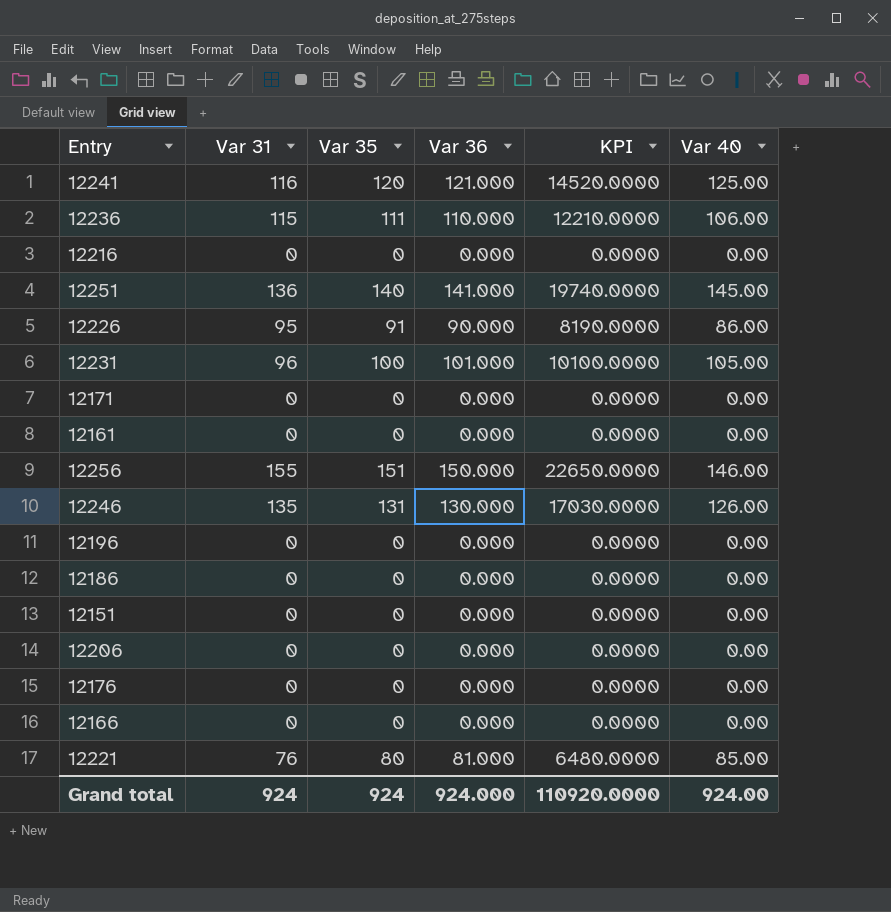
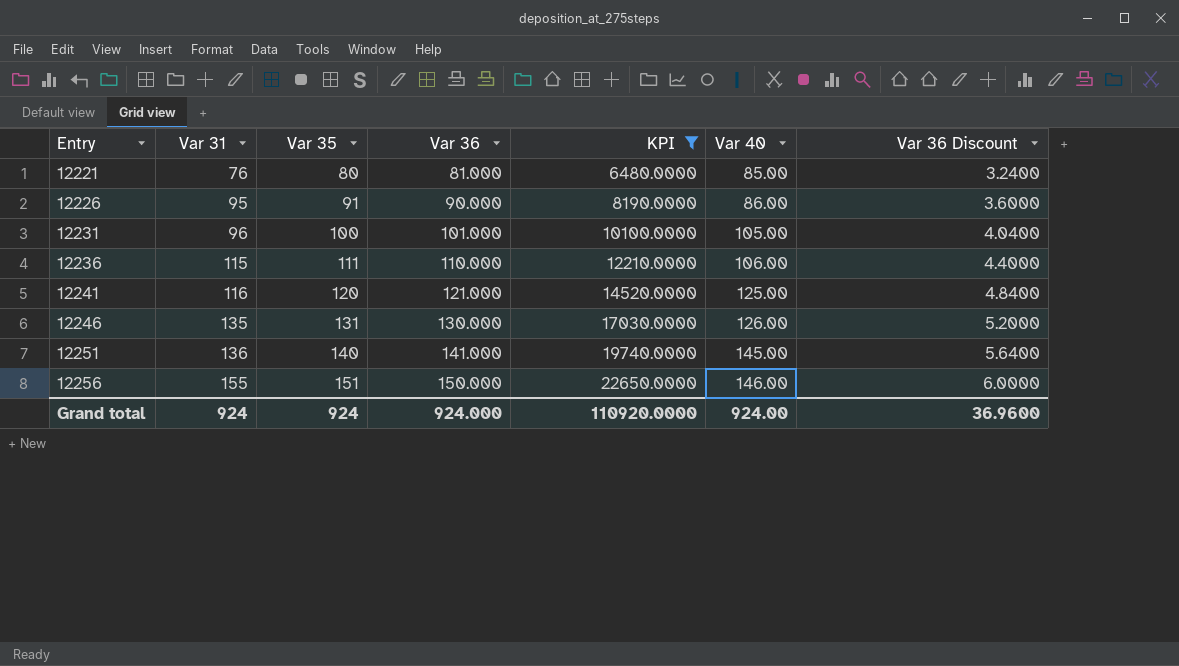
filter: none -> KPI != 0.0000
row order: none -> Entry ascending
column Var 36 Discount | formula: none -> [Var 36] * 0.04

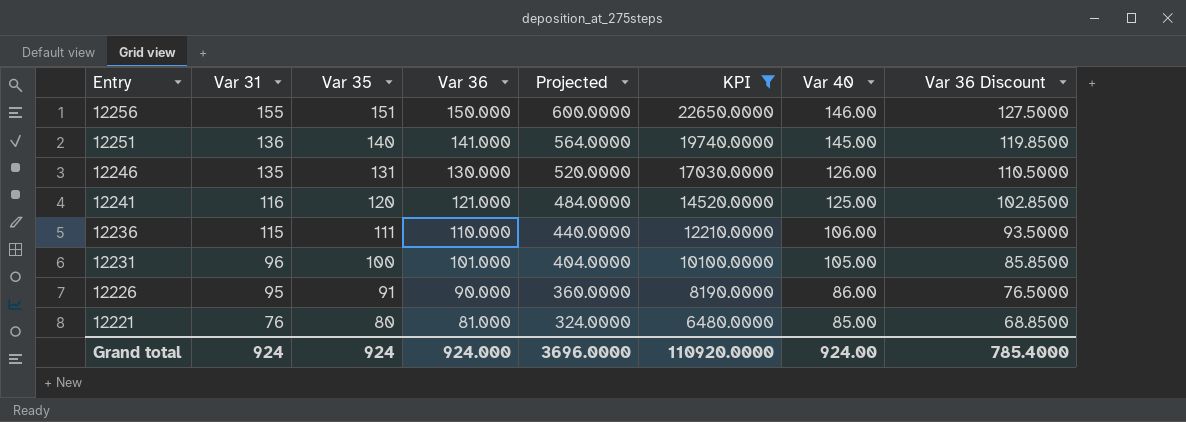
row order: Entry ascending -> Entry descending
column Projected | formula: none -> [Var 36] * 4
column Var 36 Discount | formula: [Var 36] * 0.04 -> [Var 36] * 0.85
Grand total | Var 36 Discount: 36.9600 -> 785.4000

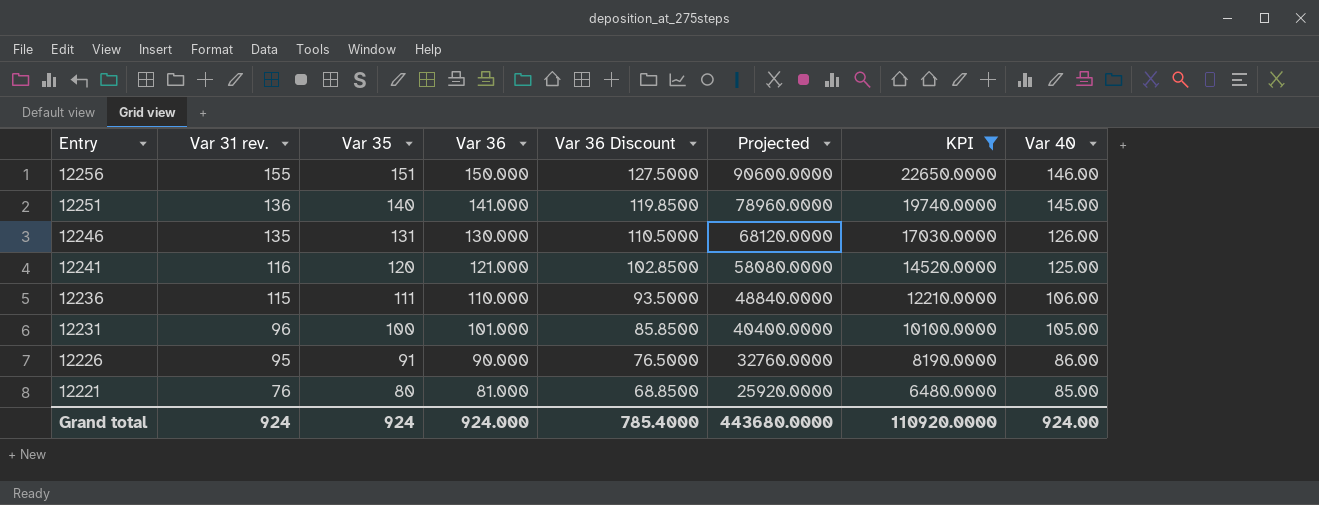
column name: Var 31 -> Var 31 rev.
column Var 36 Discount | position: 8 -> 5
column Projected | formula: [Var 36] * 4 -> [KPI] * 4
Grand total | Projected: 3696.0000 -> 443680.0000

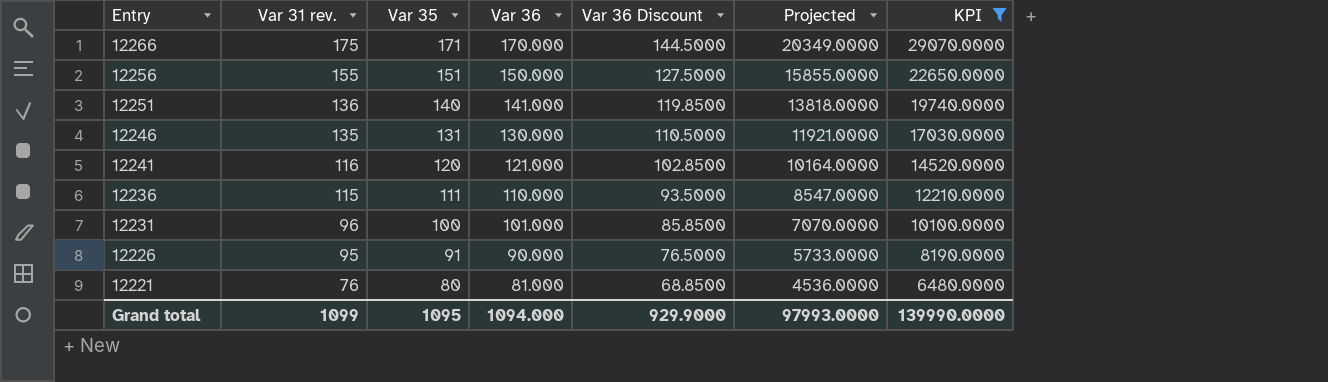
column Var 40 | position: 8 -> none
column Projected | formula: [KPI] * 4 -> [KPI] * 0.7
row 12266: none -> 175 | 171 | 170.000 | 144.5000 | 20349.0000 | 29070.0000
Grand total | Var 31 rev.: 924 -> 1099
Grand total | Var 35: 924 -> 1095
Grand total | Var 36: 924.000 -> 1094.000
Grand total | Var 36 Discount: 785.4000 -> 929.9000
Grand total | Projected: 443680.0000 -> 97993.0000
Grand total | KPI: 110920.0000 -> 139990.0000

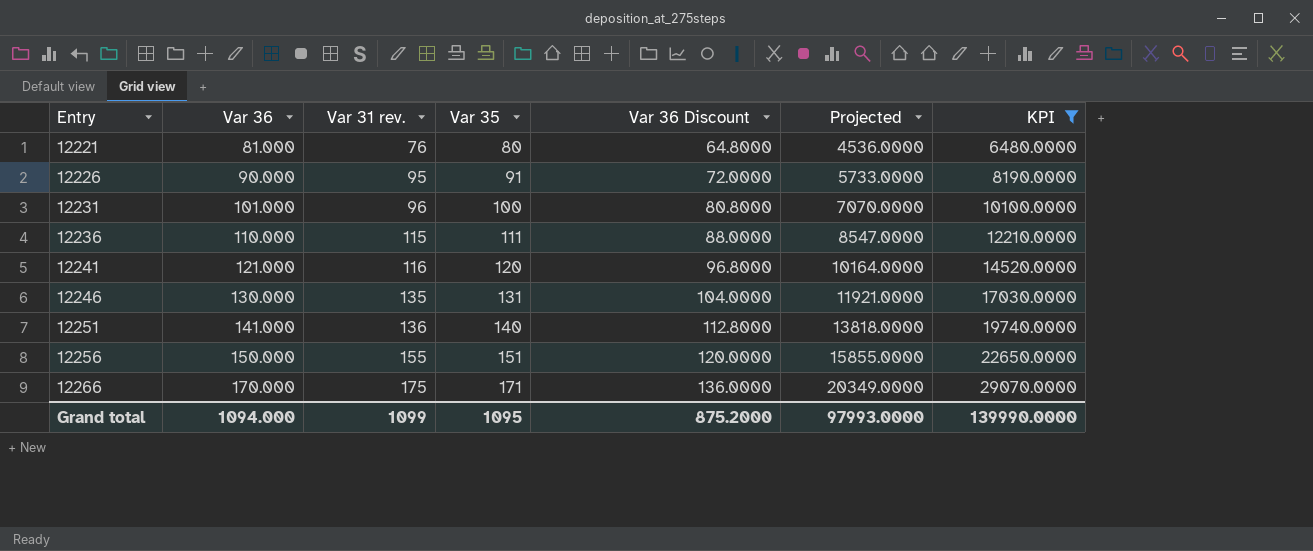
row order: Entry descending -> Entry ascending
column Var 36 | position: 4 -> 2
column Var 36 Discount | formula: [Var 36] * 0.85 -> [Var 36] * 0.8
Grand total | Var 36 Discount: 929.9000 -> 875.2000

